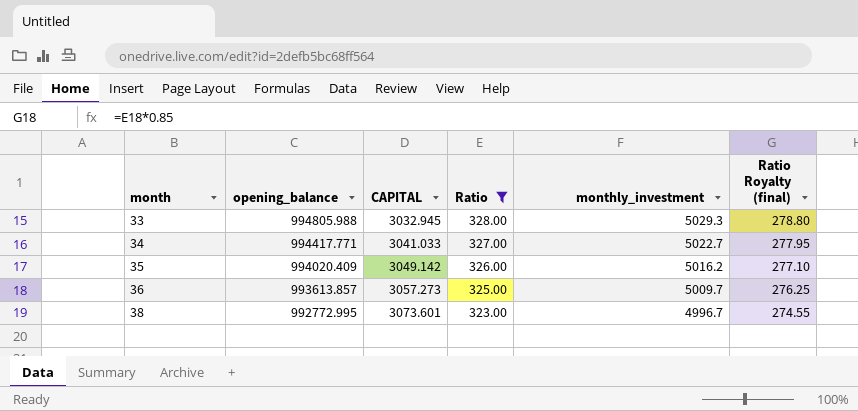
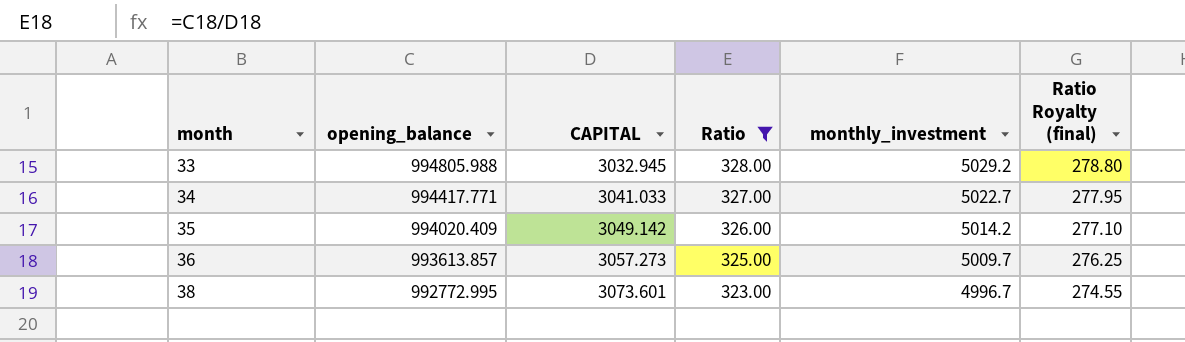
33 | monthly_investment: 5029.3 -> 5029.2
35 | monthly_investment: 5016.2 -> 5014.2

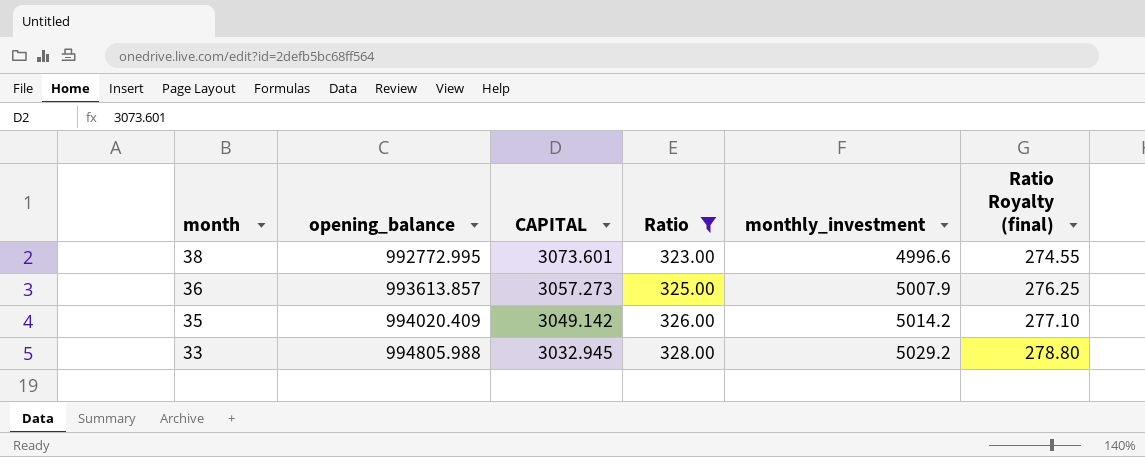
row order: month ascending -> month descending
row 34: 994417.771 | 3041.033 | 327.00 | 5022.7 | 277.95 -> none
38 | monthly_investment: 4996.7 -> 4996.6
36 | monthly_investment: 5009.7 -> 5007.9

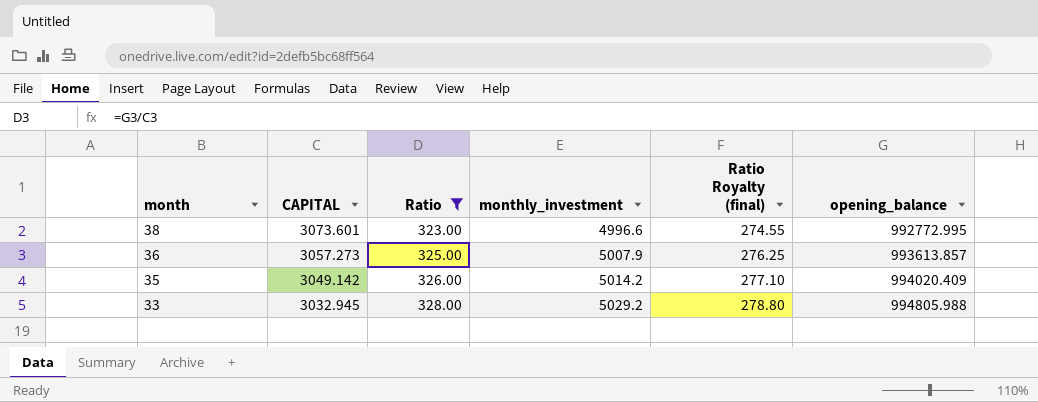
column opening_balance | position: 2 -> 6

